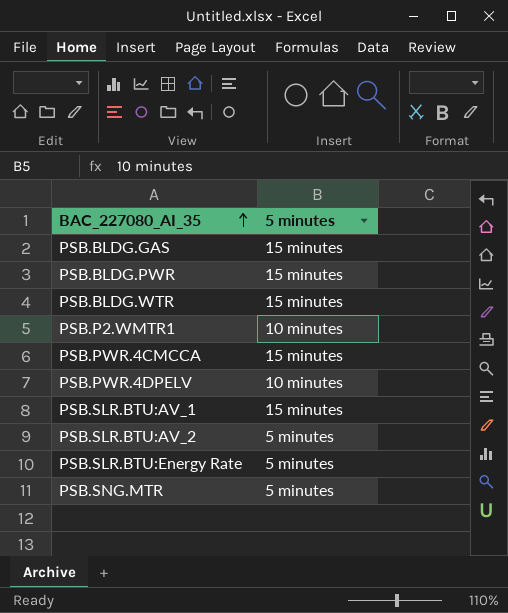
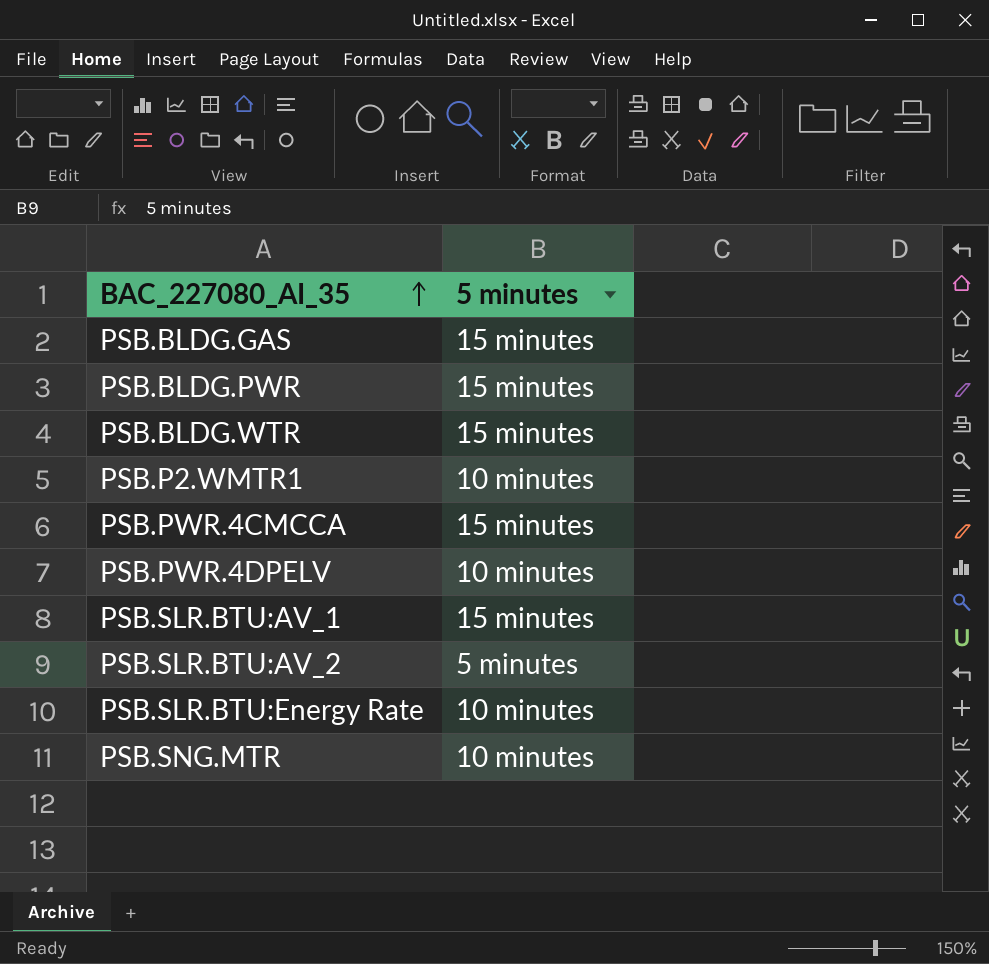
PSB.SLR.BTU:Energy Rate | 5 minutes: 5 minutes -> 10 minutes
PSB.SNG.MTR | 5 minutes: 5 minutes -> 10 minutes

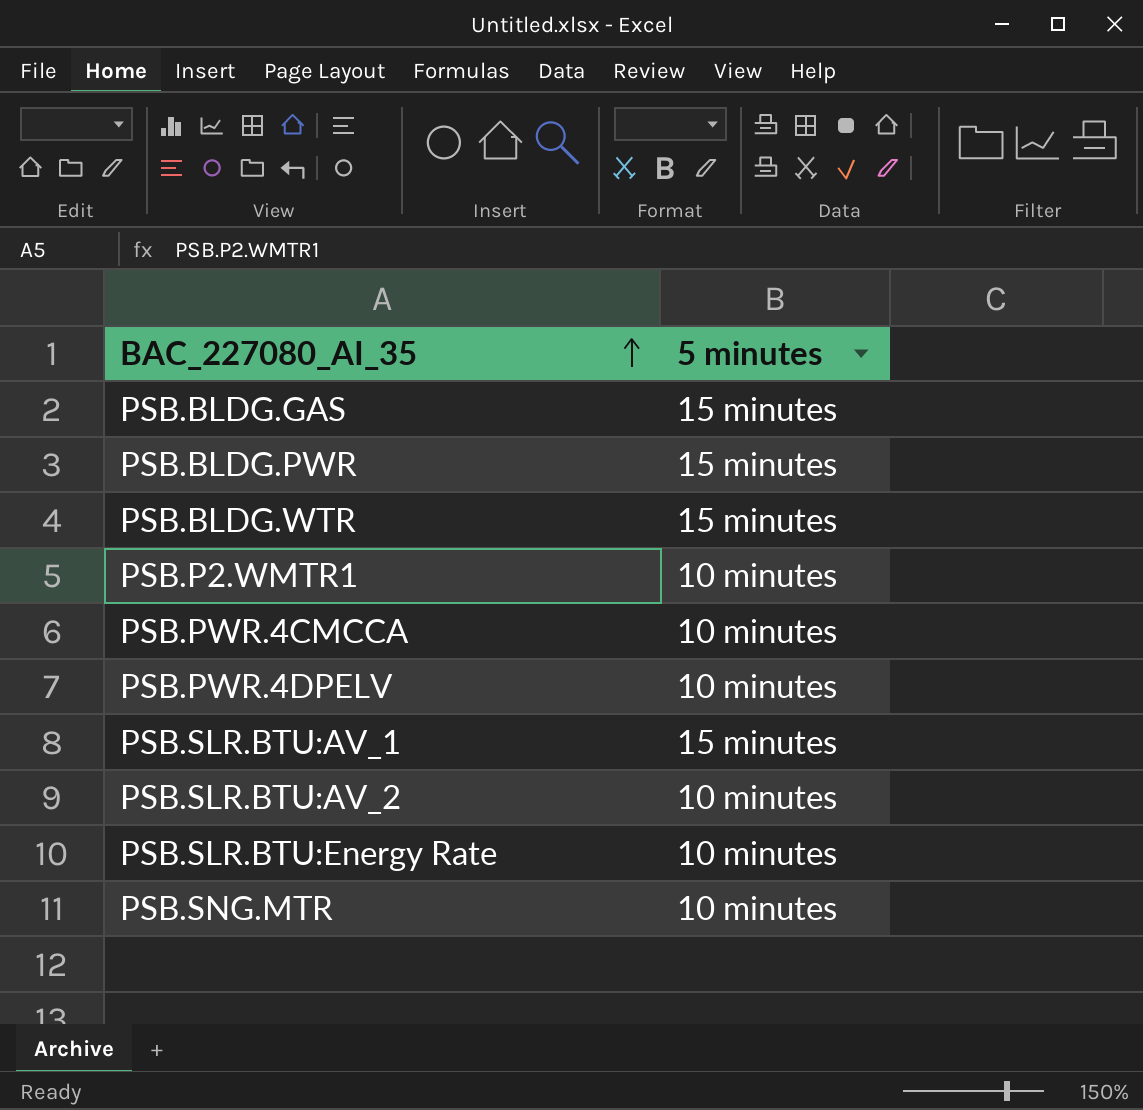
PSB.PWR.4CMCCA | 5 minutes: 15 minutes -> 10 minutes
PSB.SLR.BTU:AV_2 | 5 minutes: 5 minutes -> 10 minutes

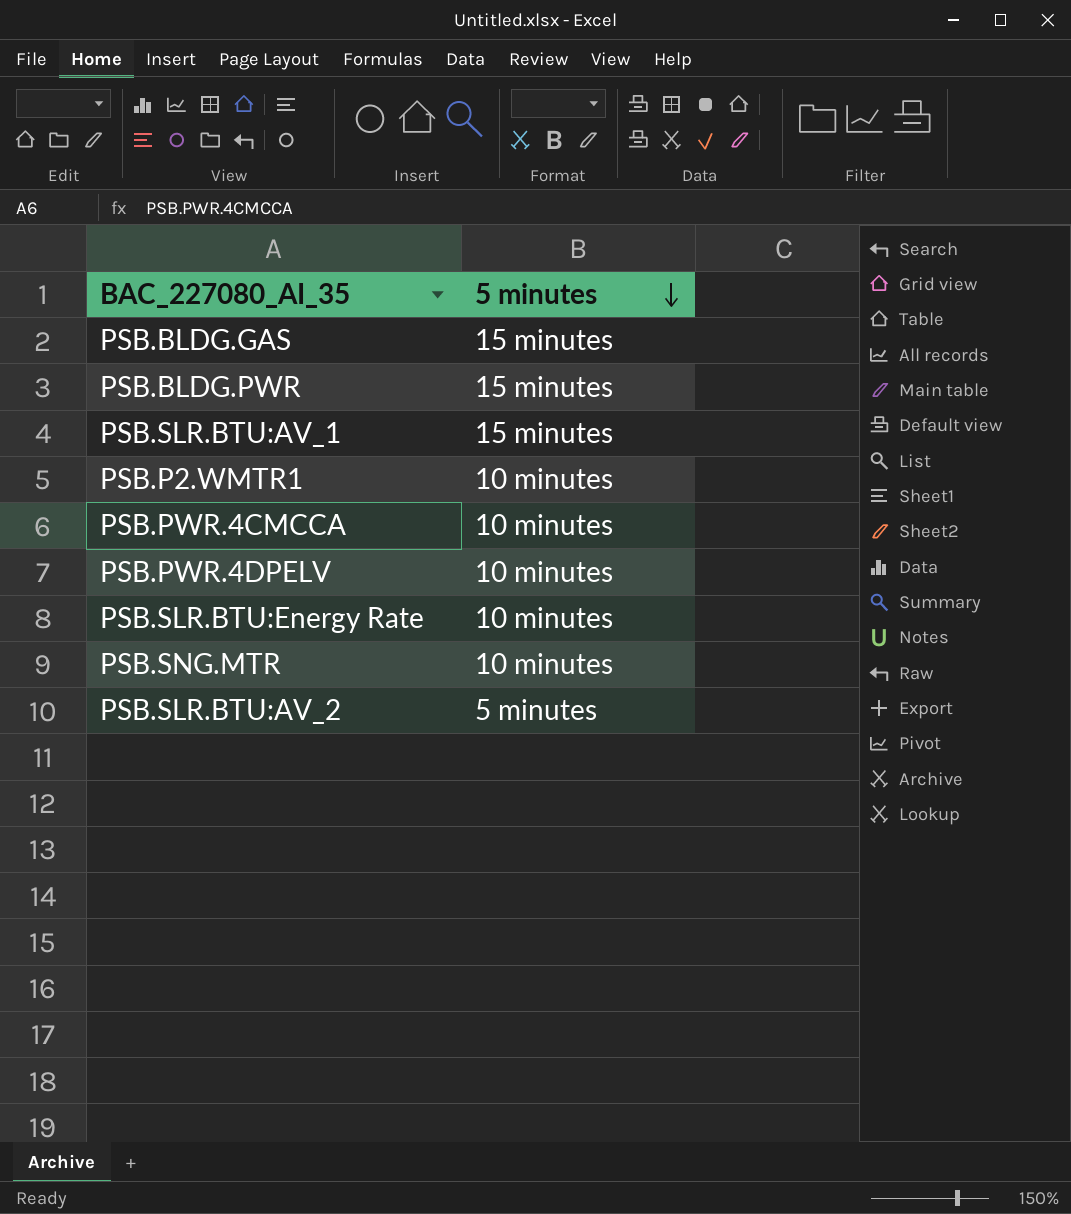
row order: BAC_227080_AI_35 ascending -> 5 minutes descending
row PSB.BLDG.WTR: 15 minutes -> none
PSB.SLR.BTU:AV_2 | 5 minutes: 10 minutes -> 5 minutes

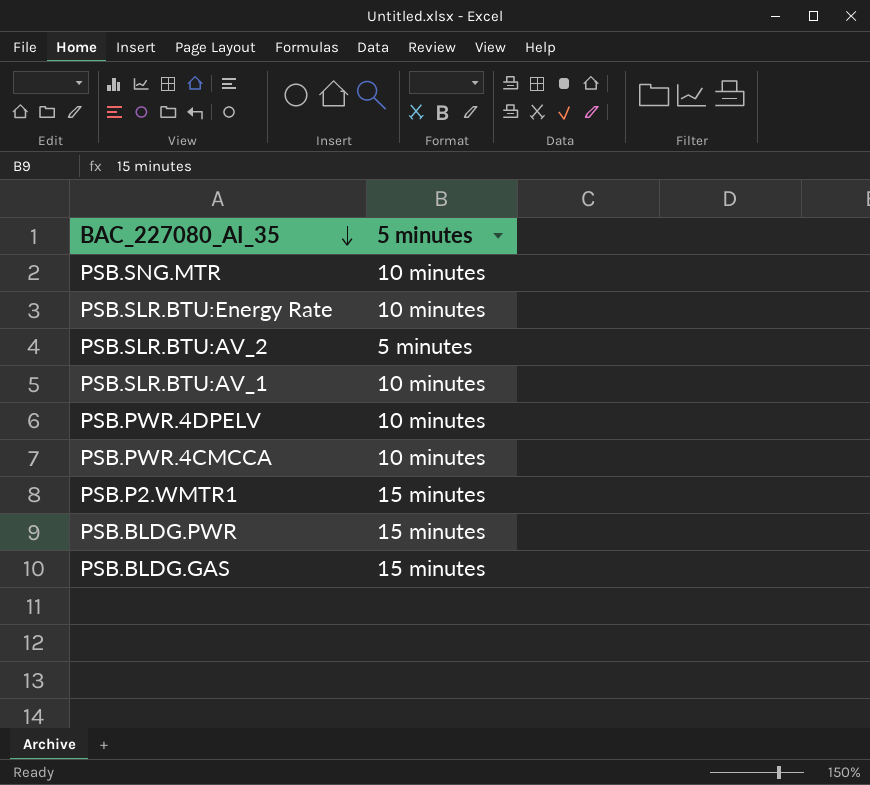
row order: 5 minutes descending -> BAC_227080_AI_35 descending
PSB.SLR.BTU:AV_1 | 5 minutes: 15 minutes -> 10 minutes
PSB.P2.WMTR1 | 5 minutes: 10 minutes -> 15 minutes

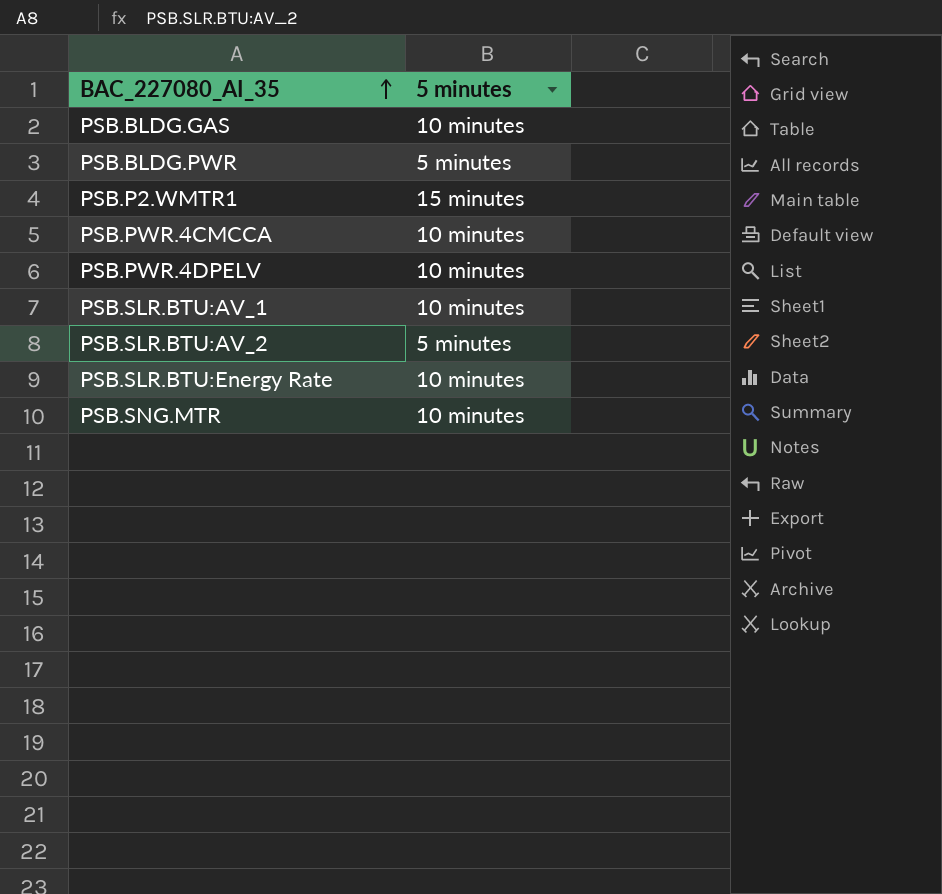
row order: BAC_227080_AI_35 descending -> BAC_227080_AI_35 ascending
PSB.BLDG.GAS | 5 minutes: 15 minutes -> 10 minutes
PSB.BLDG.PWR | 5 minutes: 15 minutes -> 5 minutes

